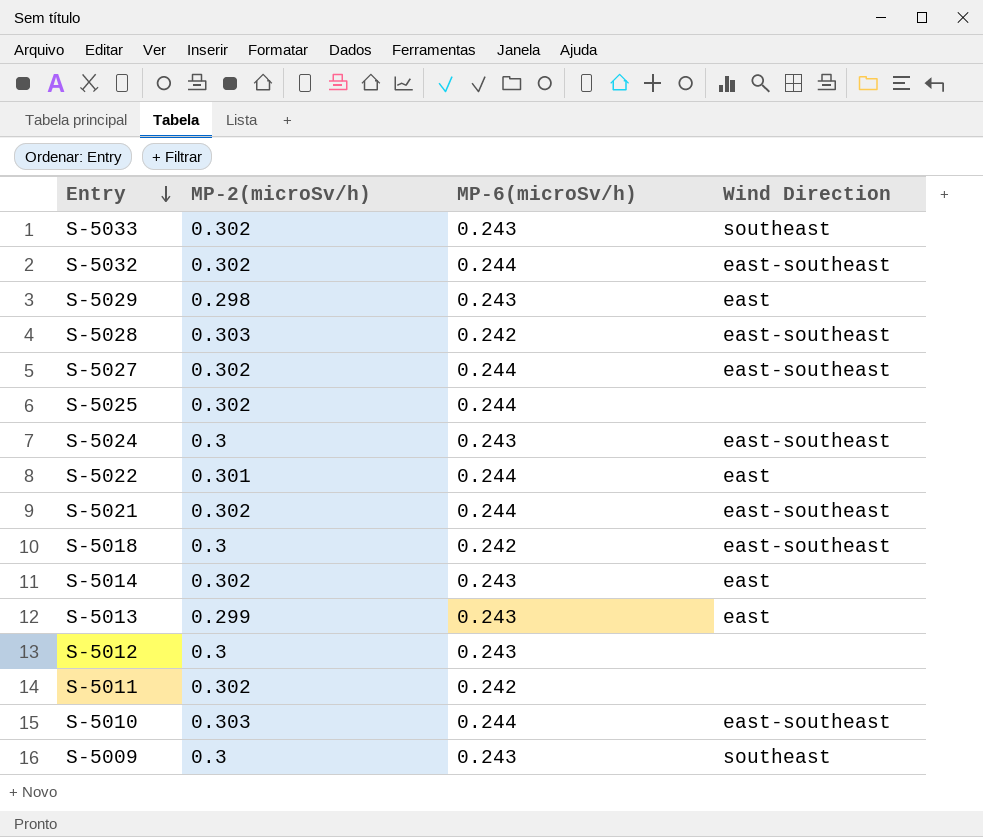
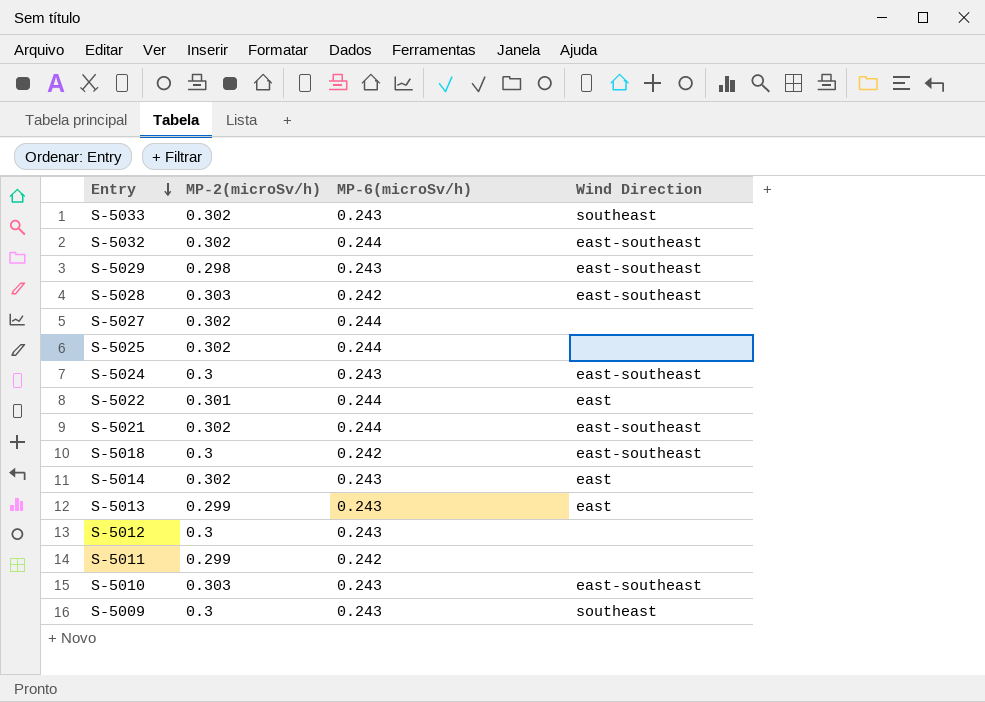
S-5029 | Wind Direction: east -> east-southeast
S-5027 | Wind Direction: east-southeast -> none
S-5011 | MP-2(microSv/h): 0.302 -> 0.299
S-5010 | MP-6(microSv/h): 0.244 -> 0.243

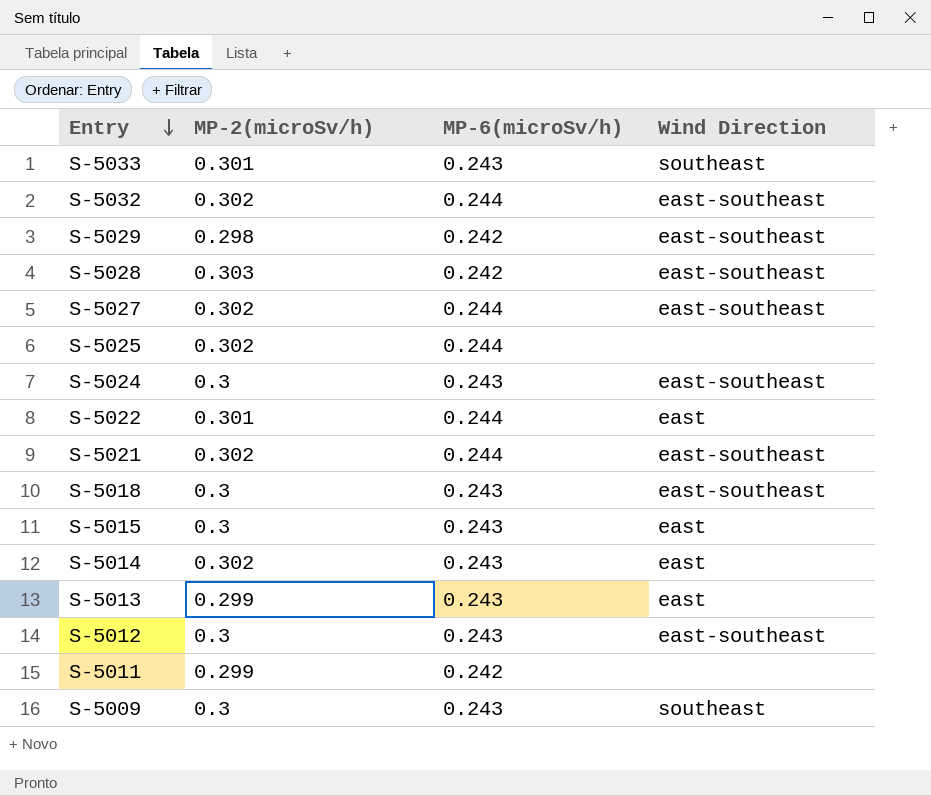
row S-5010: 0.303 | 0.243 | east-southeast -> none
S-5033 | MP-2(microSv/h): 0.302 -> 0.301
S-5029 | MP-6(microSv/h): 0.243 -> 0.242
S-5027 | Wind Direction: none -> east-southeast
S-5018 | MP-6(microSv/h): 0.242 -> 0.243
row S-5015: none -> 0.3 | 0.243 | east
S-5012 | Wind Direction: none -> east-southeast

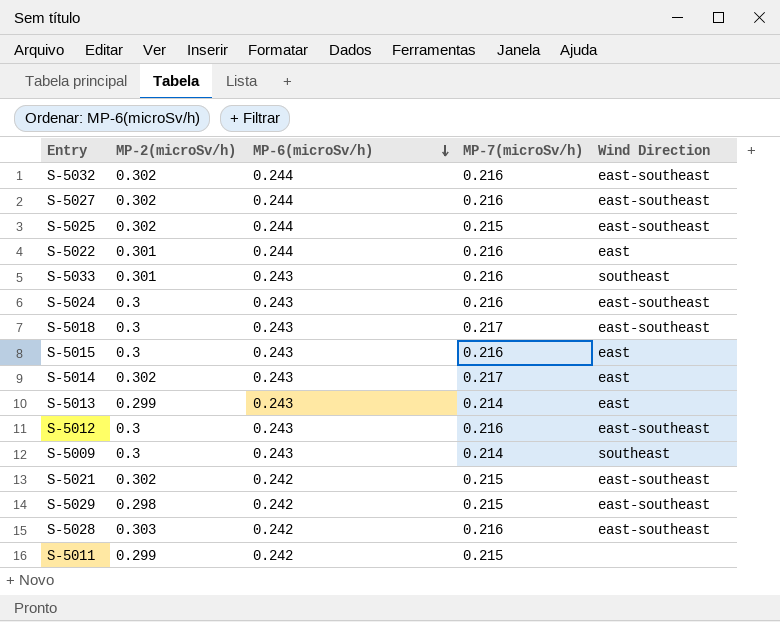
row order: Entry descending -> MP-6(microSv/h) descending
column MP-7(microSv/h) | position: none -> 4
S-5025 | Wind Direction: none -> east-southeast
S-5021 | MP-6(microSv/h): 0.244 -> 0.242

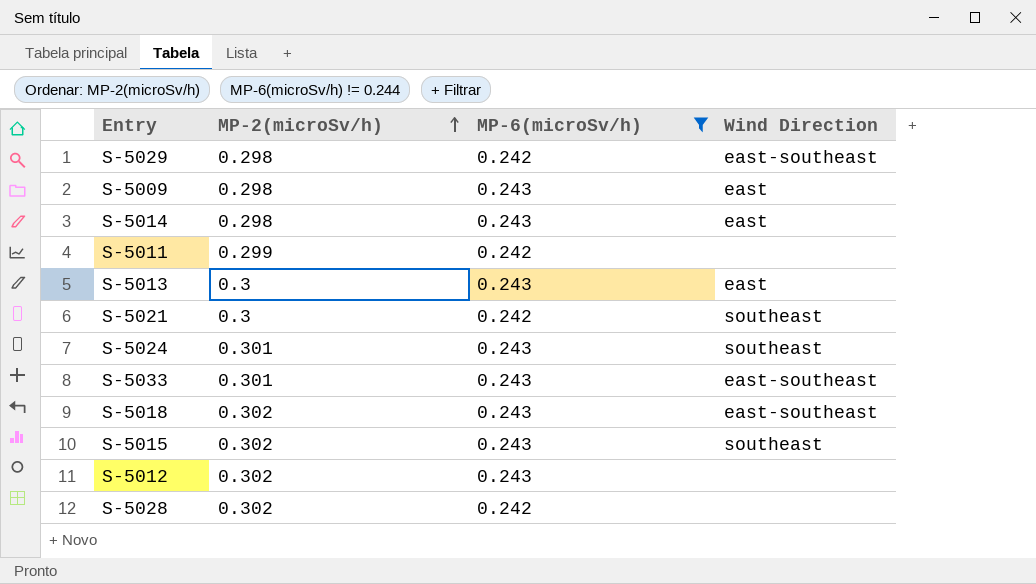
filter: none -> MP-6(microSv/h) != 0.244
row order: MP-6(microSv/h) descending -> MP-2(microSv/h) ascending
column MP-7(microSv/h) | position: 4 -> none
S-5009 | MP-2(microSv/h): 0.3 -> 0.298
S-5009 | Wind Direction: southeast -> east
S-5014 | MP-2(microSv/h): 0.302 -> 0.298
S-5013 | MP-2(microSv/h): 0.299 -> 0.3
S-5021 | MP-2(microSv/h): 0.302 -> 0.3
S-5021 | Wind Direction: east-southeast -> southeast
S-5024 | MP-2(microSv/h): 0.3 -> 0.301
S-5024 | Wind Direction: east-southeast -> southeast
S-5033 | Wind Direction: southeast -> east-southeast
S-5018 | MP-2(microSv/h): 0.3 -> 0.302
S-5015 | MP-2(microSv/h): 0.3 -> 0.302
S-5015 | Wind Direction: east -> southeast
S-5012 | MP-2(microSv/h): 0.3 -> 0.302
S-5012 | Wind Direction: east-southeast -> none
S-5028 | MP-2(microSv/h): 0.303 -> 0.302
S-5028 | Wind Direction: east-southeast -> none

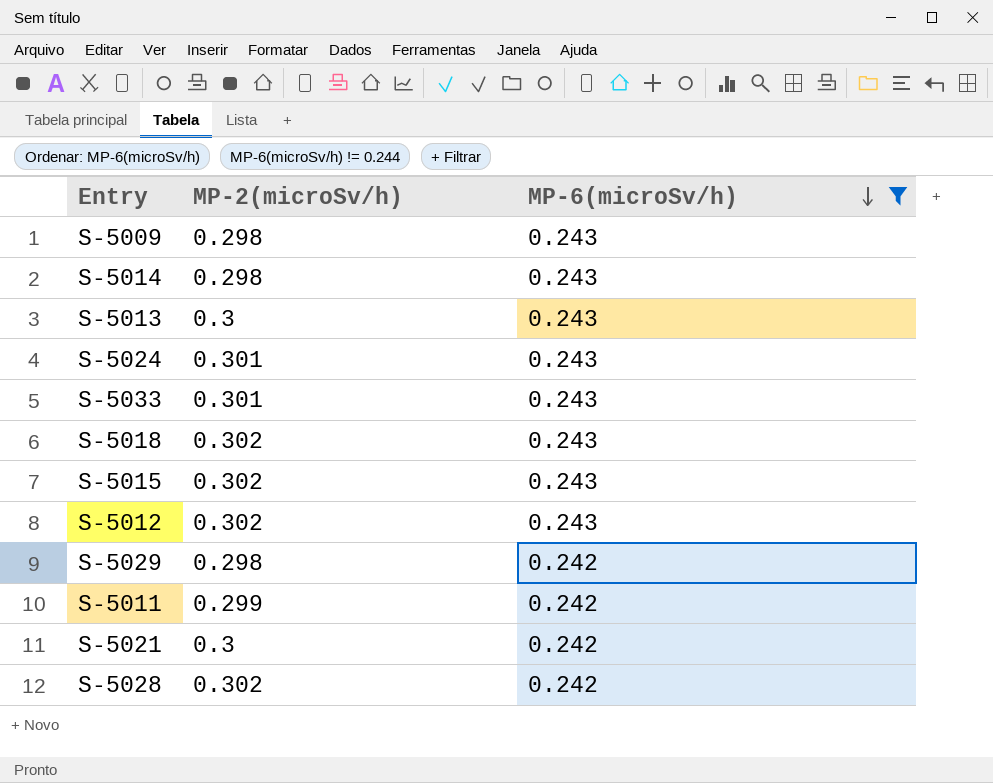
row order: MP-2(microSv/h) ascending -> MP-6(microSv/h) descending
column Wind Direction | position: 4 -> none

